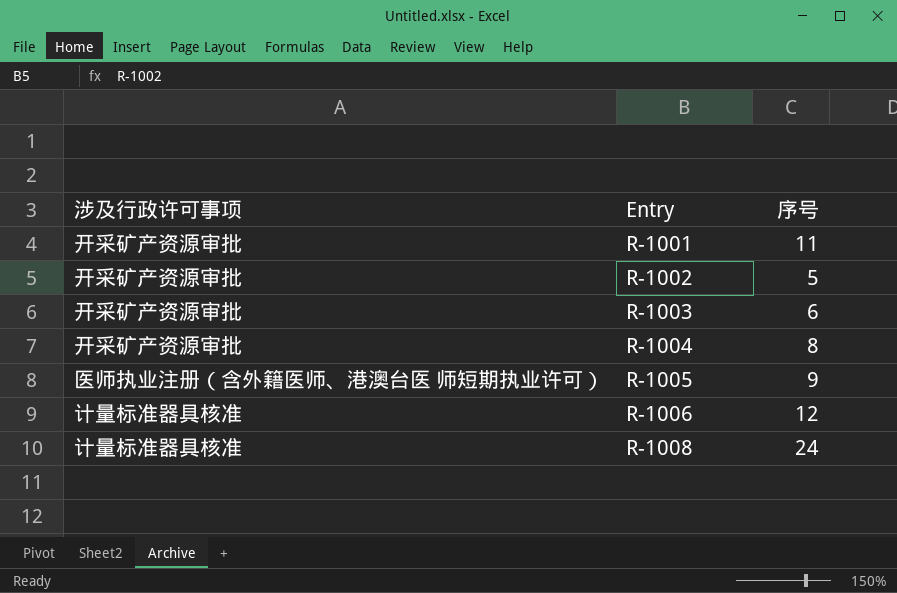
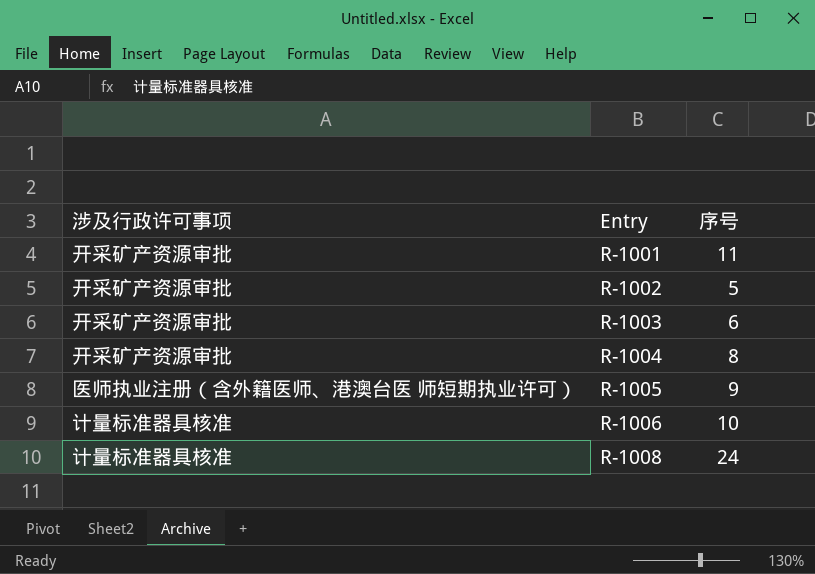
R-1006 | 序号: 12 -> 10

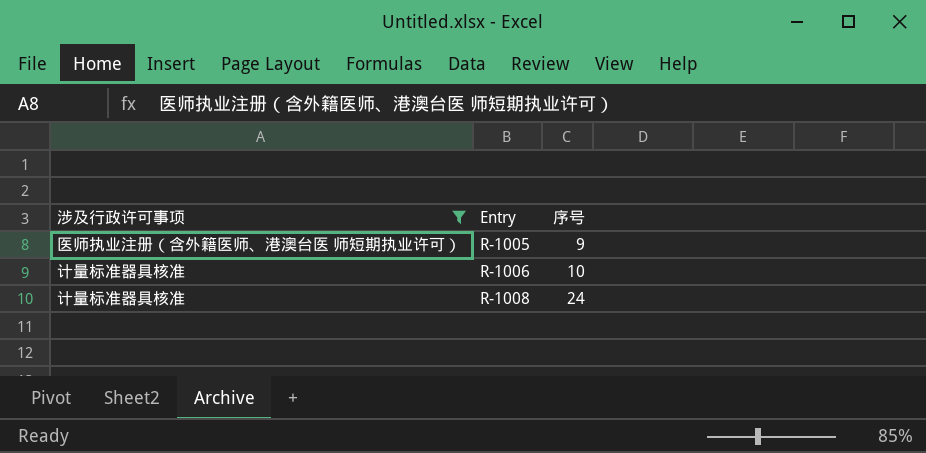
filter: none -> 涉及行政许可事项 != 开采矿产资源审批

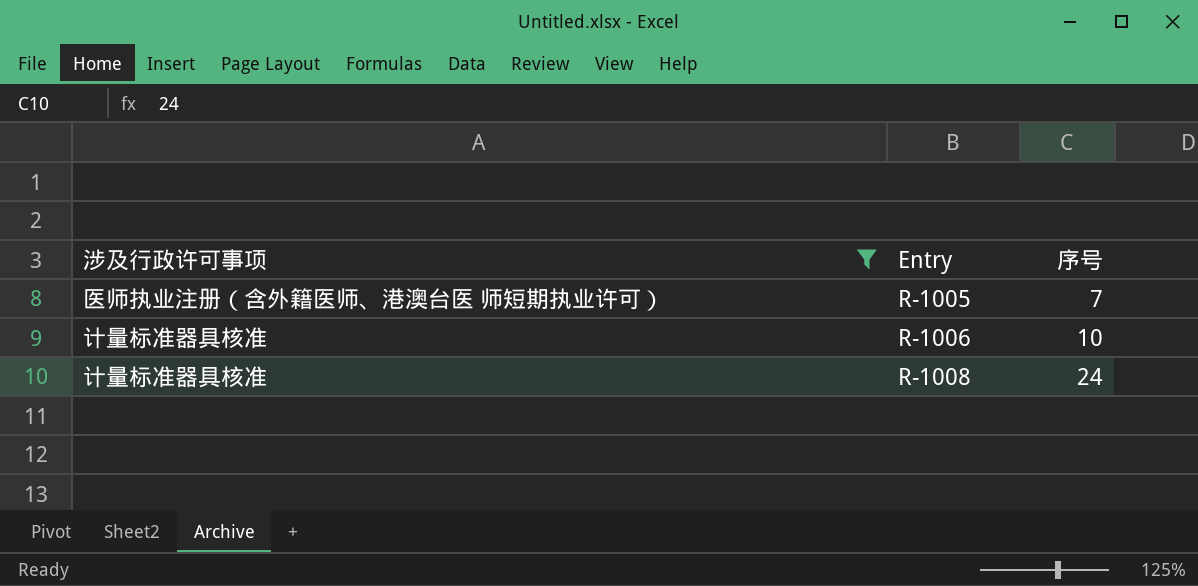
R-1005 | 序号: 9 -> 7

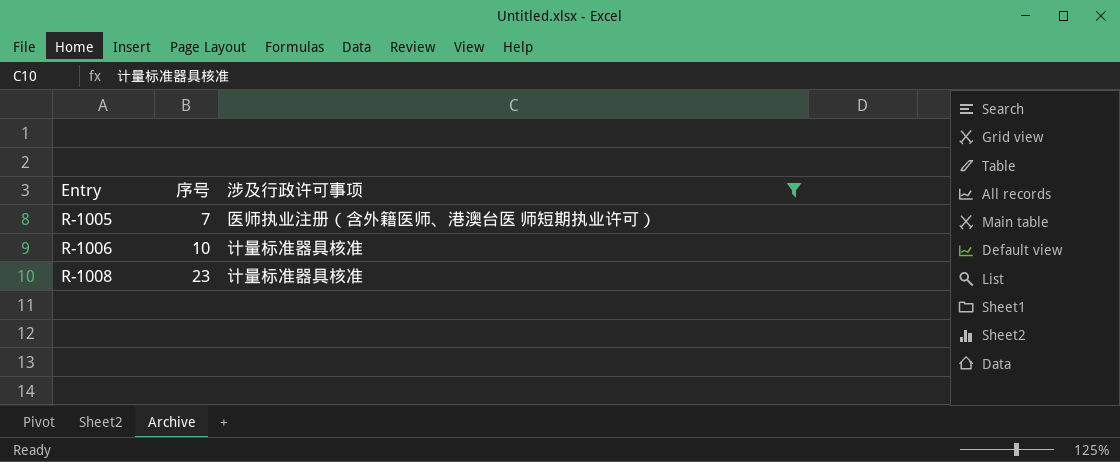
column 涉及行政许可事项 | position: 1 -> 3
R-1008 | 序号: 24 -> 23

